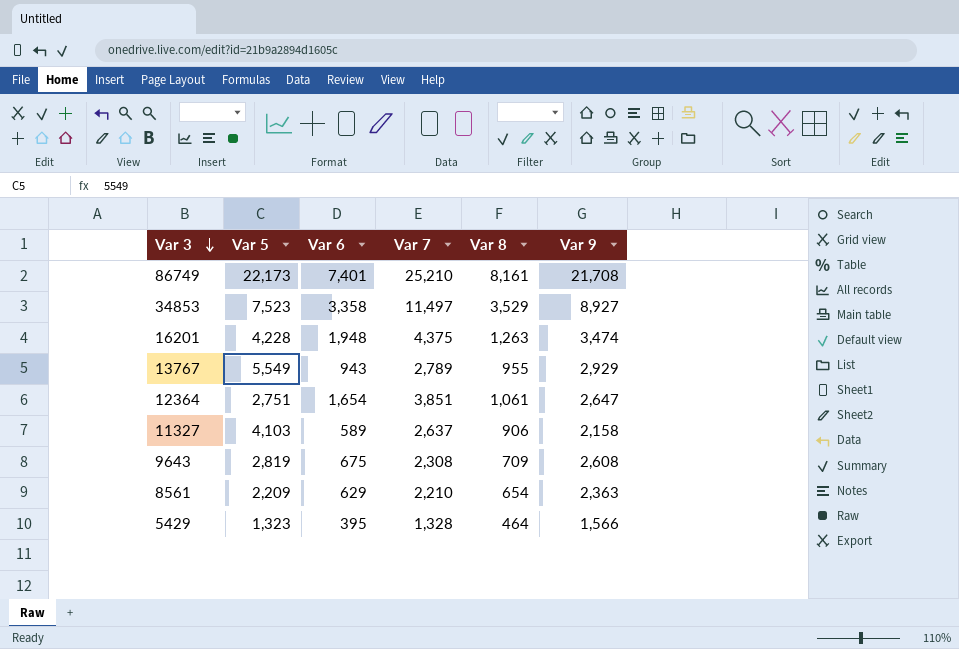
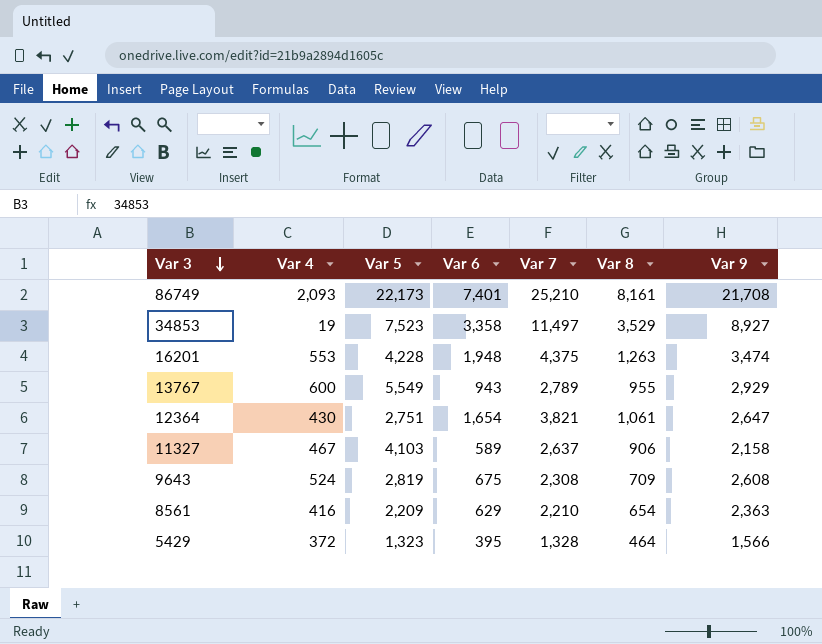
column Var 4 | position: none -> 2
12364 | Var 7: 3,851 -> 3,821

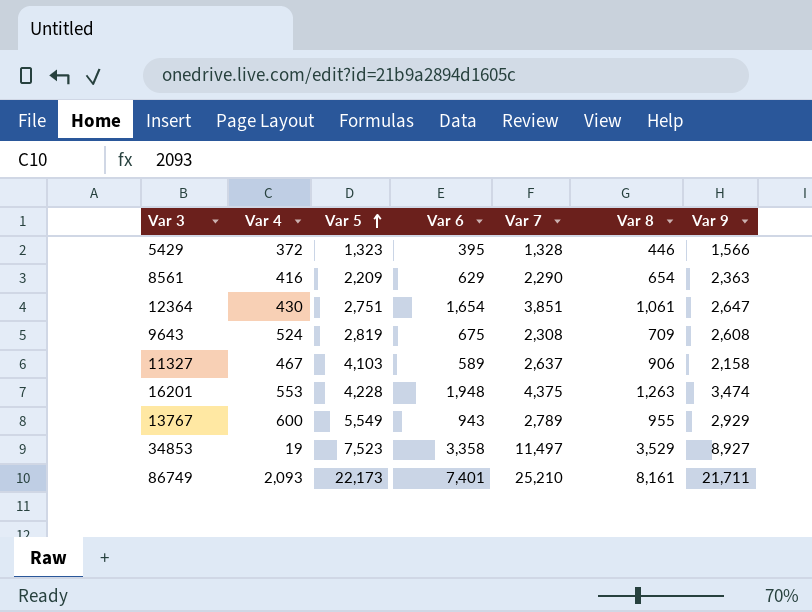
row order: Var 3 descending -> Var 5 ascending
5429 | Var 8: 464 -> 446
8561 | Var 7: 2,210 -> 2,290
12364 | Var 7: 3,821 -> 3,851
86749 | Var 9: 21,708 -> 21,711

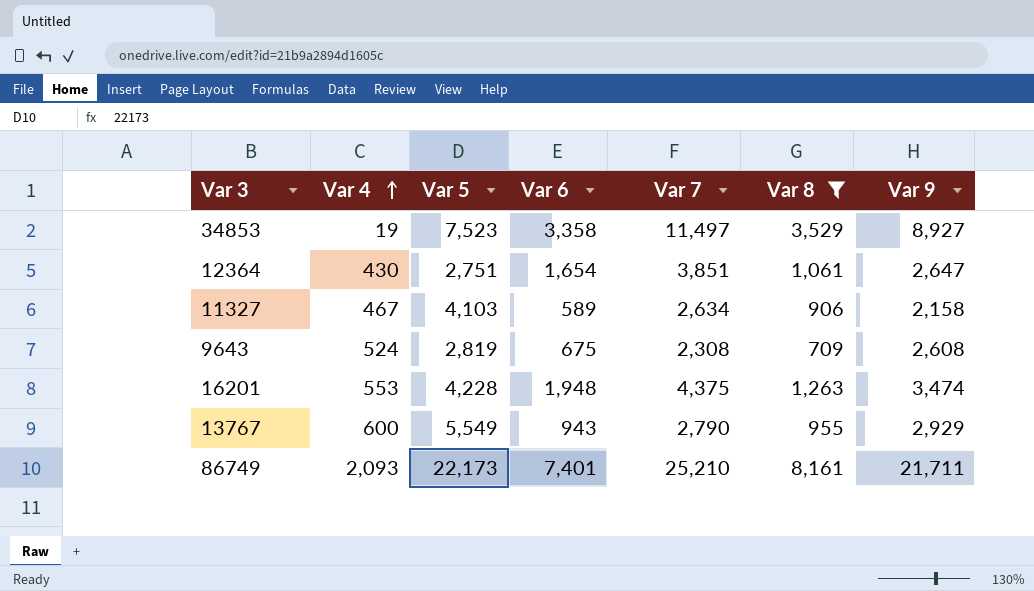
filter: none -> Var 8 >= 709
row order: Var 5 ascending -> Var 4 ascending
11327 | Var 7: 2,637 -> 2,634
13767 | Var 7: 2,789 -> 2,790

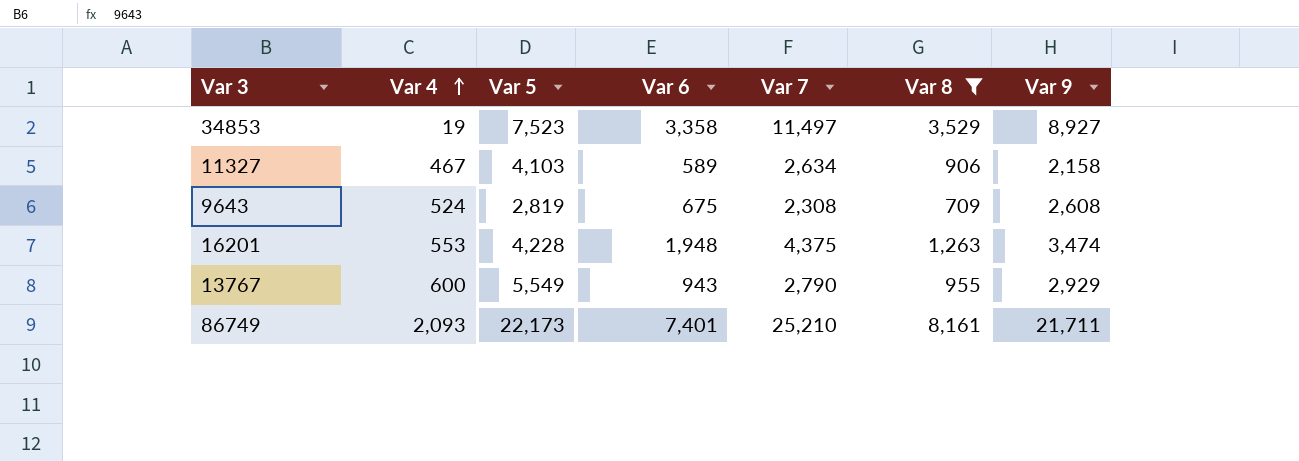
row 12364: 430 | 2,751 | 1,654 | 3,851 | 1,061 | 2,647 -> none

